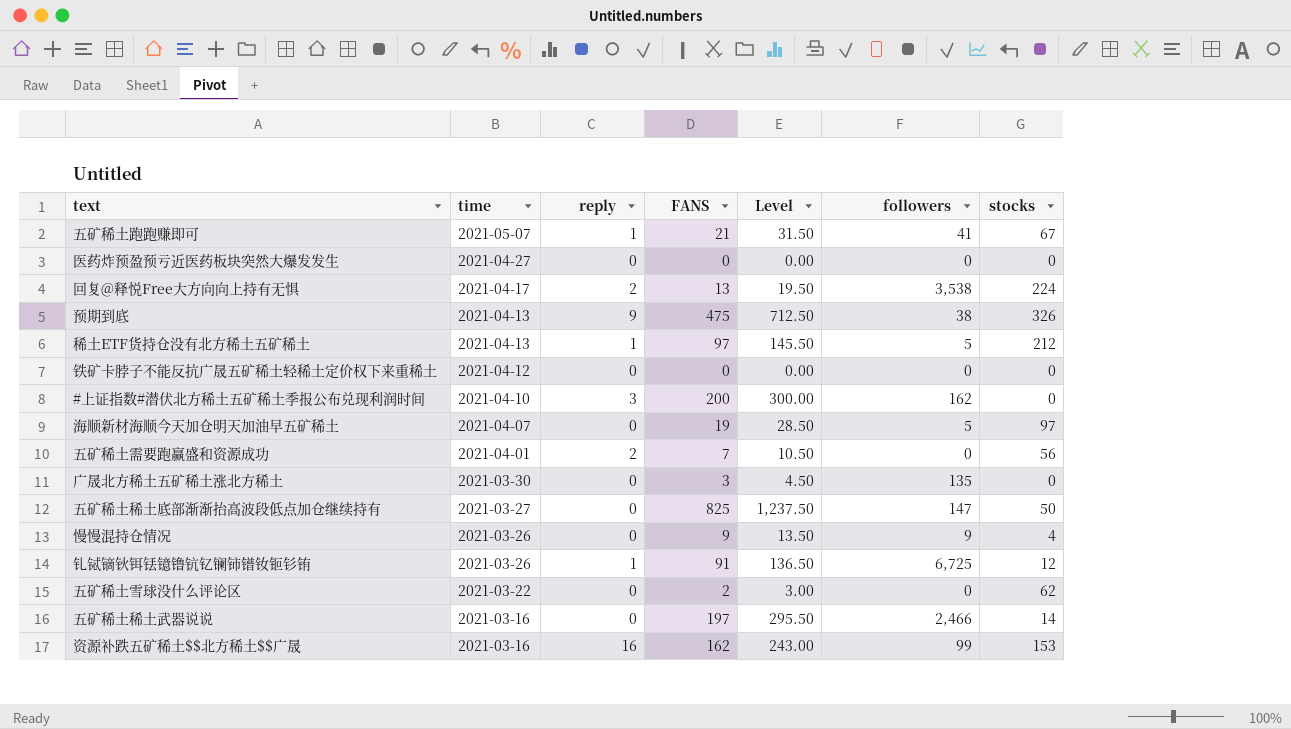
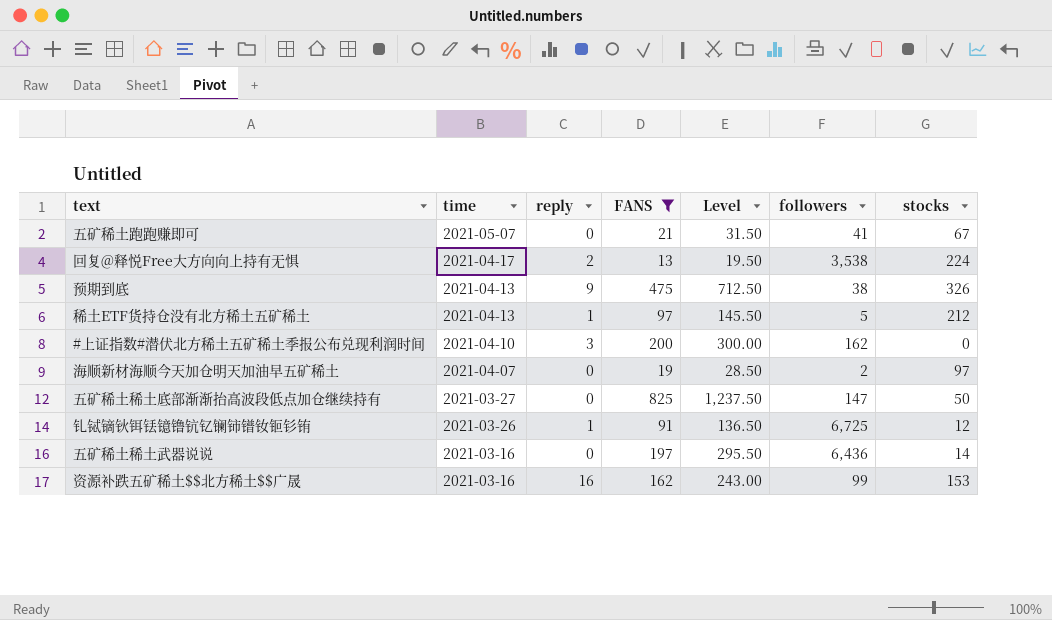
filter: none -> FANS >= 13
五矿稀土跑跑赚即可 | reply: 1 -> 0
海顺新材海顺今天加仓明天加油早五矿稀土 | followers: 5 -> 2
五矿稀土稀土武器说说 | followers: 2,466 -> 6,436

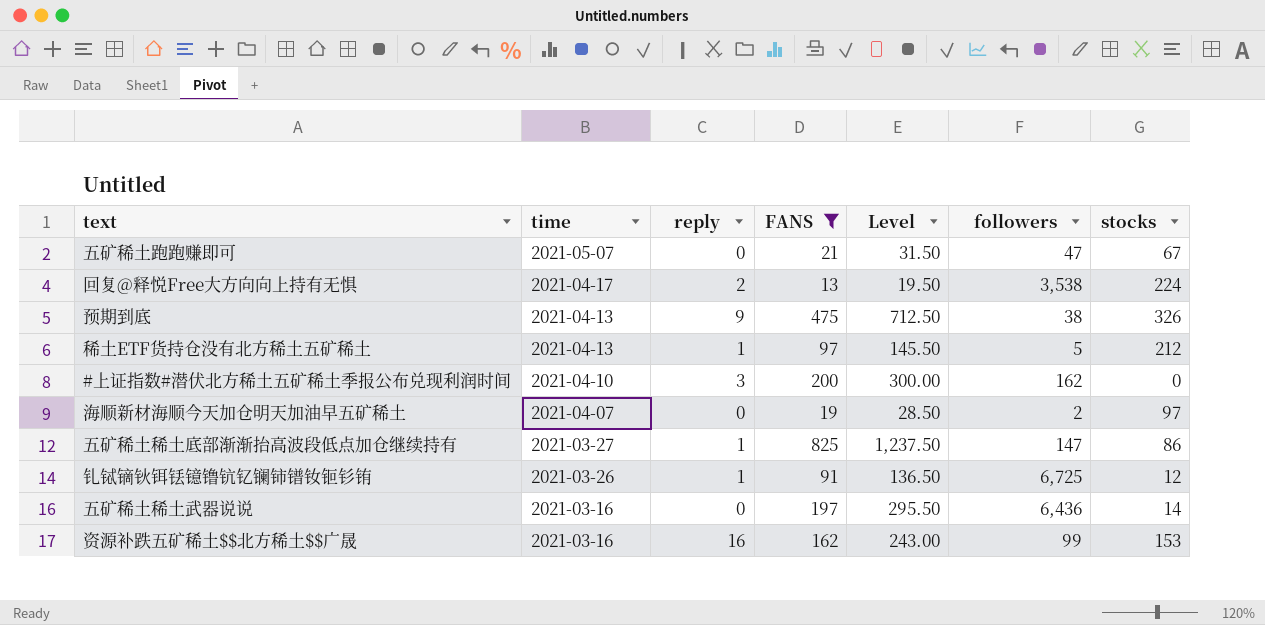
五矿稀土跑跑赚即可 | followers: 41 -> 47
五矿稀土稀土底部渐渐抬高波段低点加仓继续持有 | reply: 0 -> 1
五矿稀土稀土底部渐渐抬高波段低点加仓继续持有 | stocks: 50 -> 86

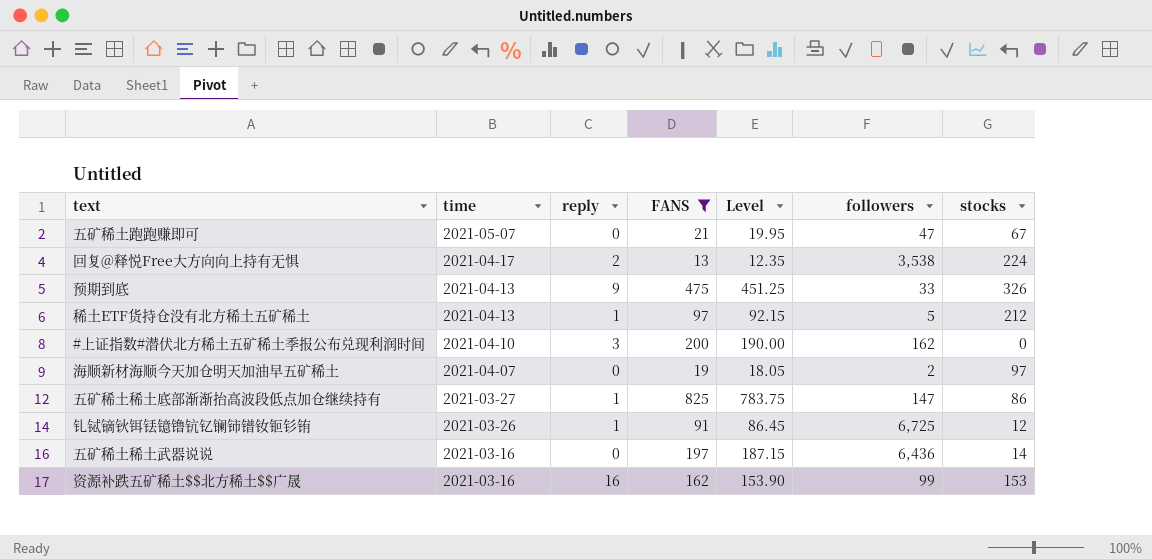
column Level | formula: [FANS] * 1.5 -> [FANS] * 0.95
预期到底 | followers: 38 -> 33

